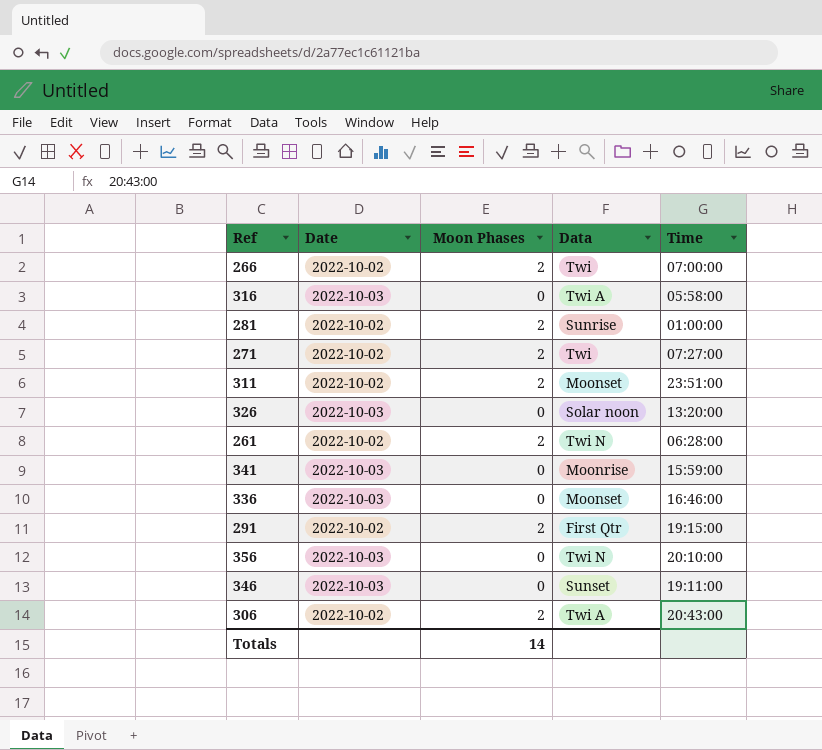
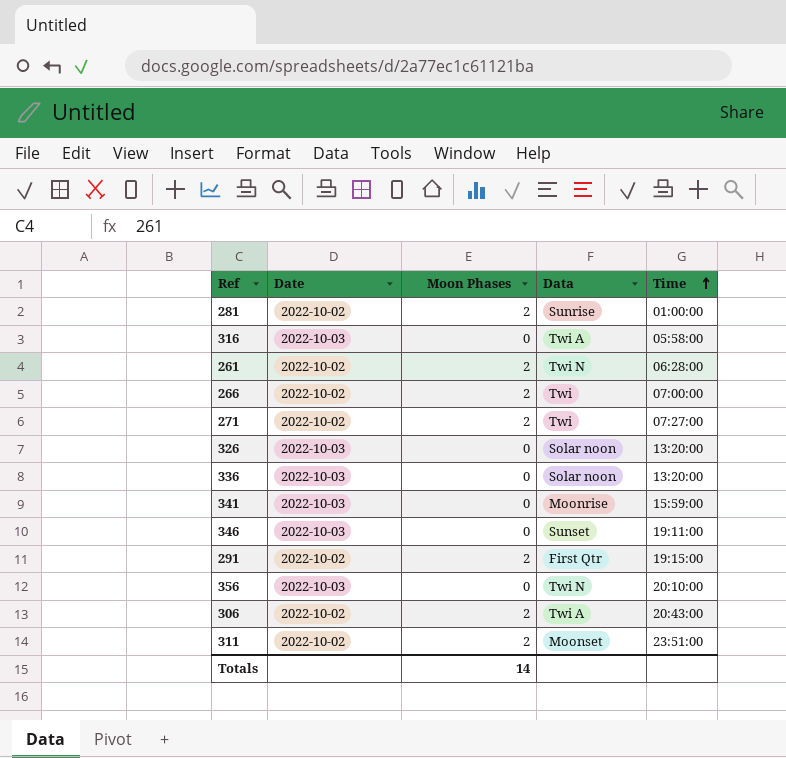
row order: none -> Time ascending
336 | Data: Moonset -> Solar noon
336 | Time: 16:46:00 -> 13:20:00

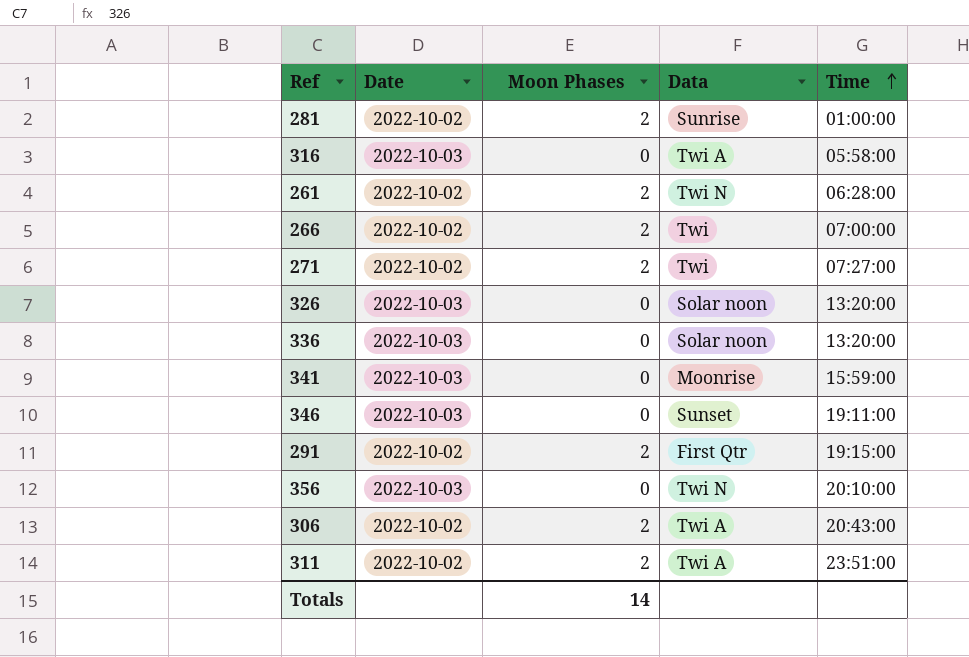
311 | Data: Moonset -> Twi A

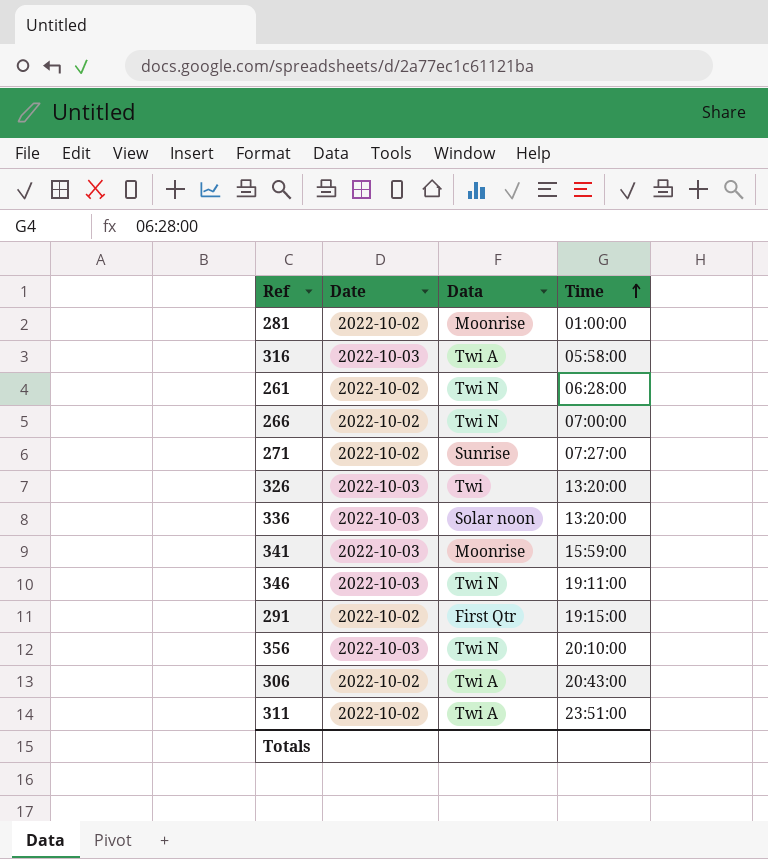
column Moon Phases | position: 3 -> none
281 | Data: Sunrise -> Moonrise
266 | Data: Twi -> Twi N
271 | Data: Twi -> Sunrise
326 | Data: Solar noon -> Twi
346 | Data: Sunset -> Twi N

